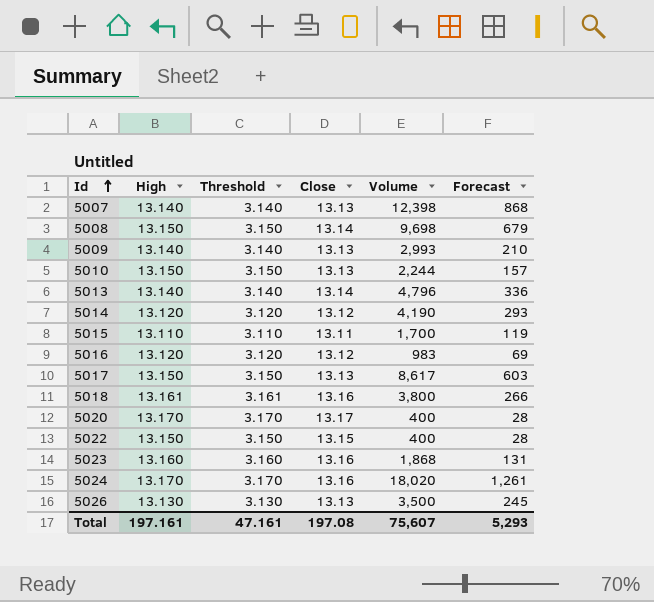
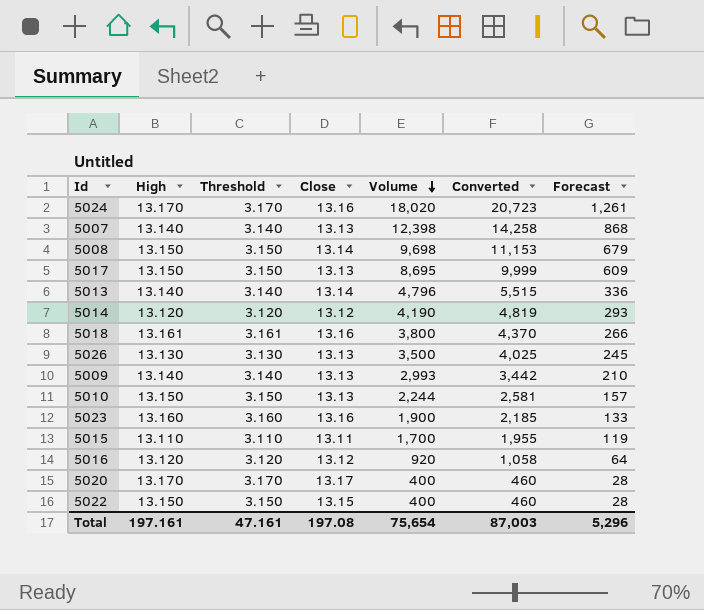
row order: Id ascending -> Volume descending
column Converted | formula: none -> [Volume] * 1.15
5017 | Volume: 8,617 -> 8,695
5017 | Forecast: 603 -> 609
5023 | Volume: 1,868 -> 1,900
5023 | Forecast: 131 -> 133
5016 | Volume: 983 -> 920
5016 | Forecast: 69 -> 64
Total | Volume: 75,607 -> 75,654
Total | Forecast: 5,293 -> 5,296

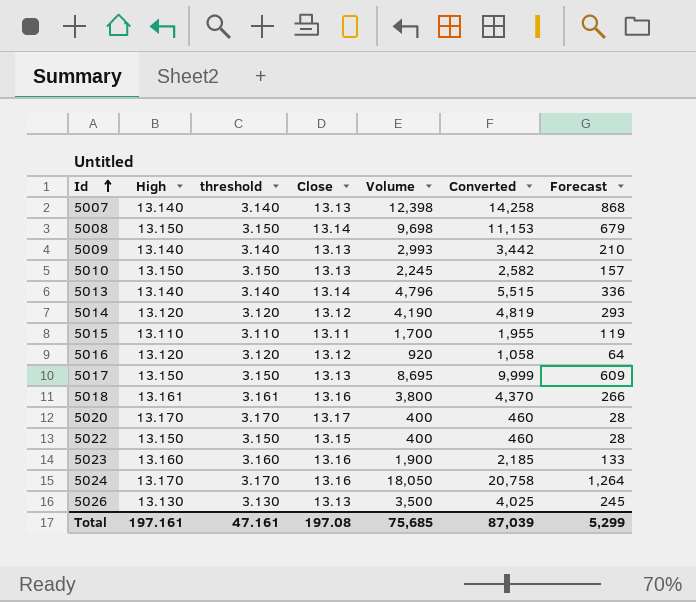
row order: Volume descending -> Id ascending
column name: Threshold -> threshold
5010 | Volume: 2,244 -> 2,245
5010 | Converted: 2,581 -> 2,582
5024 | Volume: 18,020 -> 18,050
5024 | Converted: 20,723 -> 20,758
5024 | Forecast: 1,261 -> 1,264
Total | Volume: 75,654 -> 75,685
Total | Converted: 87,003 -> 87,039
Total | Forecast: 5,296 -> 5,299

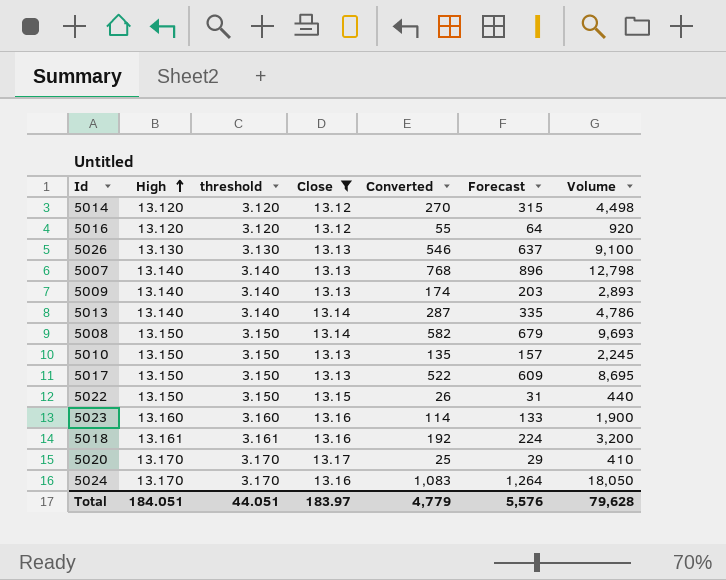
filter: none -> Close != 13.11
row order: Id ascending -> High ascending
column Converted | formula: [Volume] * 1.15 -> [Volume] * 0.06
column Volume | position: 5 -> 7
5014 | Forecast: 293 -> 315
5014 | Volume: 4,190 -> 4,498
5026 | Forecast: 245 -> 637
5026 | Volume: 3,500 -> 9,100
5007 | Forecast: 868 -> 896
5007 | Volume: 12,398 -> 12,798
5009 | Forecast: 210 -> 203
5009 | Volume: 2,993 -> 2,893
5013 | Forecast: 336 -> 335
5013 | Volume: 4,796 -> 4,786
5008 | Volume: 9,698 -> 9,693
5022 | Forecast: 28 -> 31
5022 | Volume: 400 -> 440
5018 | Forecast: 266 -> 224
5018 | Volume: 3,800 -> 3,200
5020 | Forecast: 28 -> 29
5020 | Volume: 400 -> 410
Total | High: 197.161 -> 184.051
Total | threshold: 47.161 -> 44.051
Total | Close: 197.08 -> 183.97
Total | Converted: 87,039 -> 4,779
Total | Forecast: 5,299 -> 5,576
Total | Volume: 75,685 -> 79,628

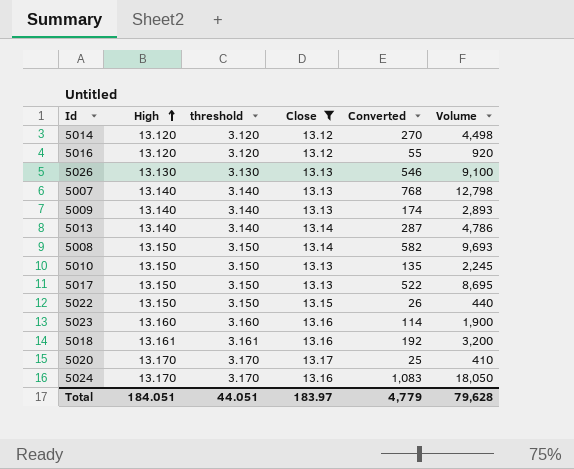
column Forecast | formula: [Volume] * 0.07 -> none

